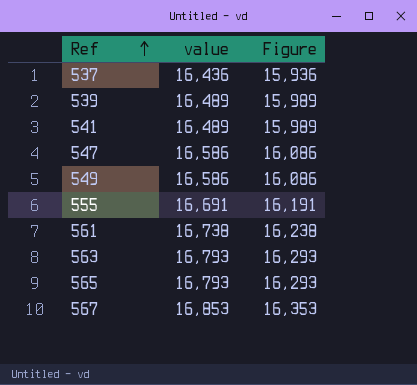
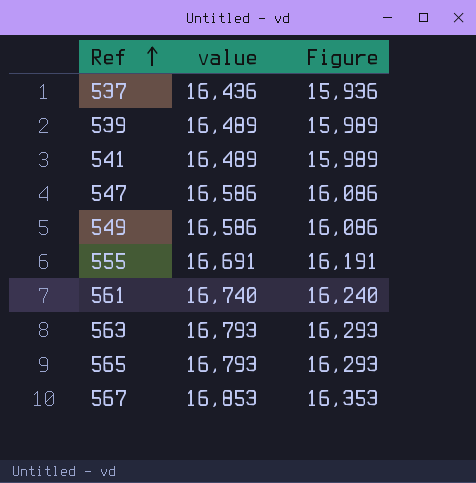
561 | value: 16,738 -> 16,740
561 | Figure: 16,238 -> 16,240

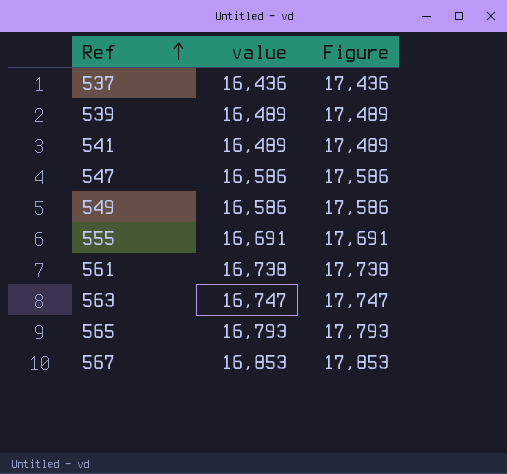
column Figure | formula: [value] - 500 -> [value] + 1000
561 | value: 16,740 -> 16,738
563 | value: 16,793 -> 16,747

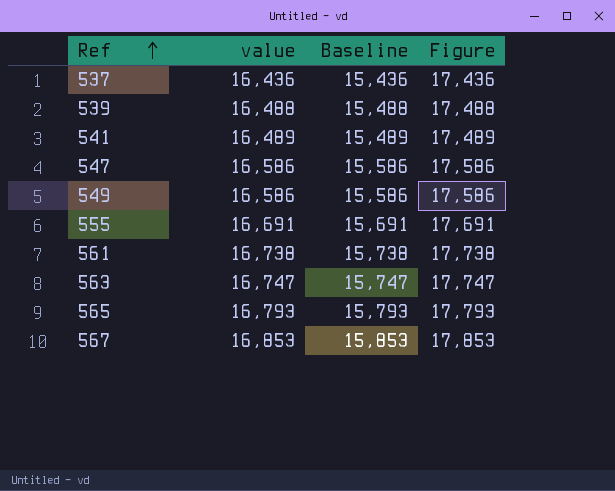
column Baseline | formula: none -> [value] - 1000
539 | value: 16,489 -> 16,488
539 | Figure: 17,489 -> 17,488

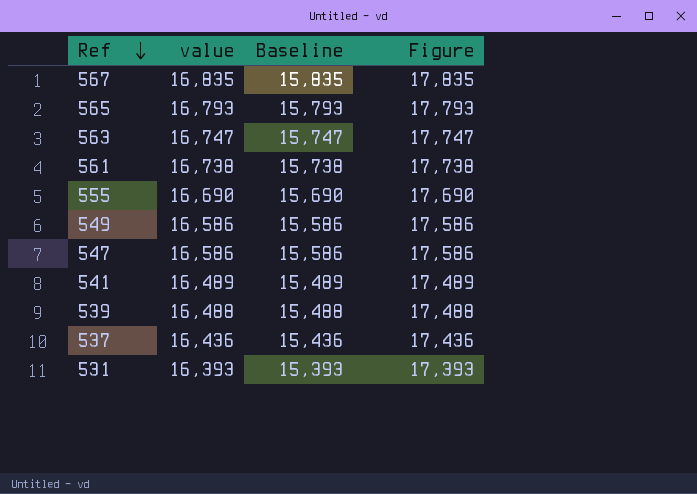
row order: Ref ascending -> Ref descending
567 | value: 16,853 -> 16,835
567 | Baseline: 15,853 -> 15,835
567 | Figure: 17,853 -> 17,835
555 | value: 16,691 -> 16,690
555 | Baseline: 15,691 -> 15,690
555 | Figure: 17,691 -> 17,690
row 531: none -> 16,393 | 15,393 | 17,393

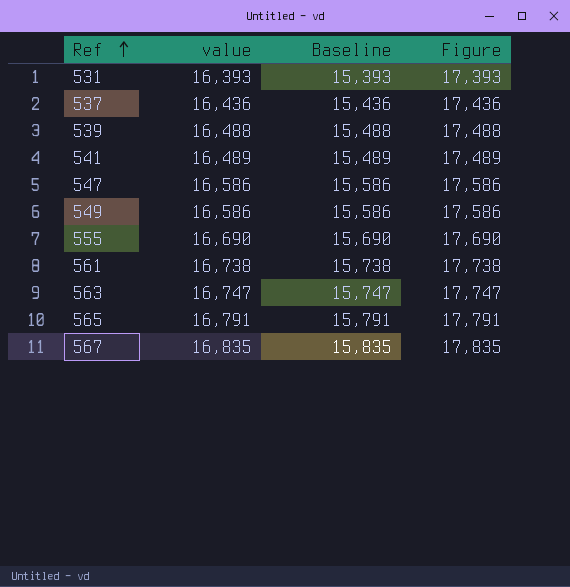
row order: Ref descending -> Ref ascending
565 | value: 16,793 -> 16,791
565 | Baseline: 15,793 -> 15,791
565 | Figure: 17,793 -> 17,791

